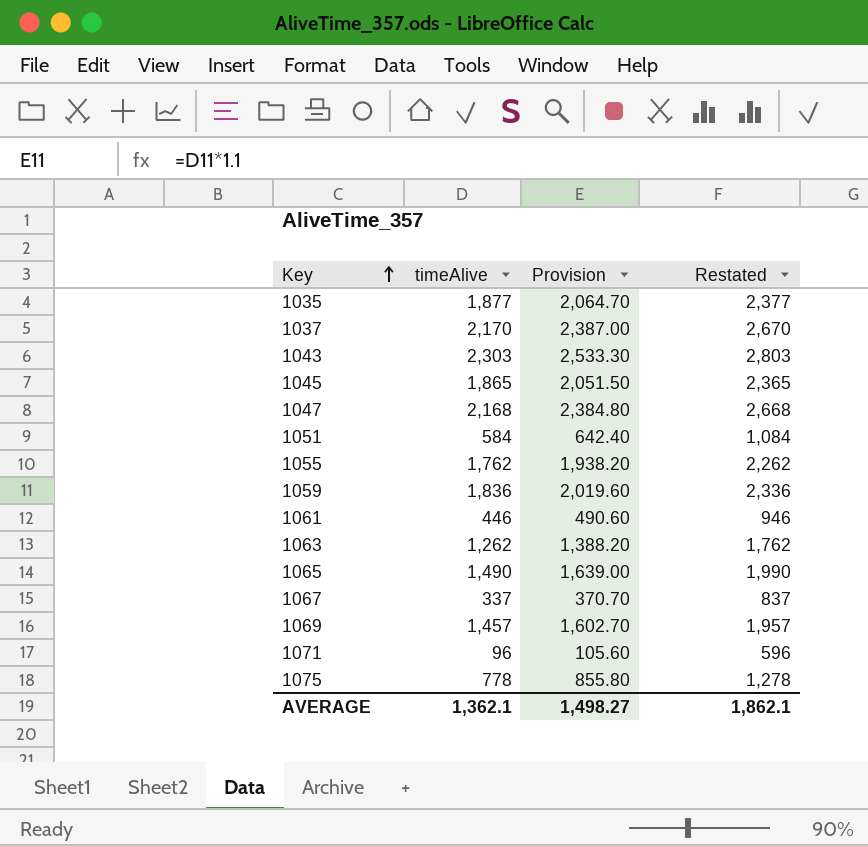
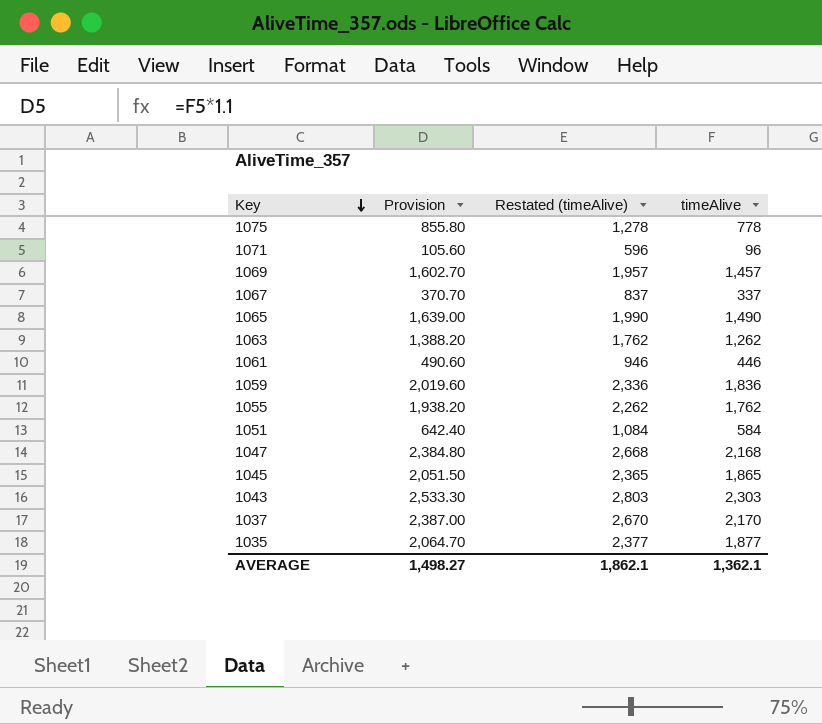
row order: Key ascending -> Key descending
column name: Restated -> Restated (timeAlive)
column timeAlive | position: 2 -> 4

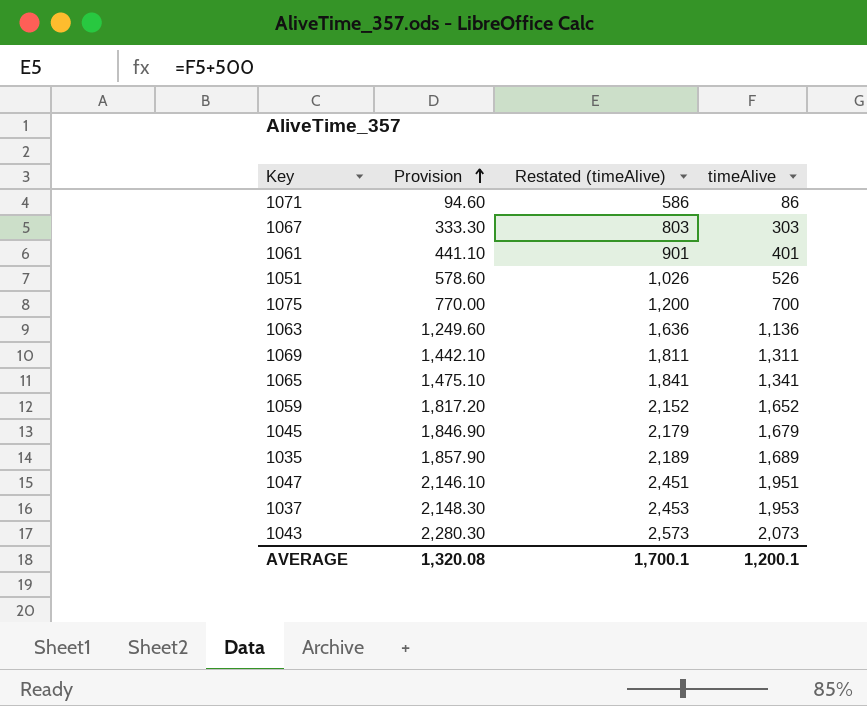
row order: Key descending -> Provision ascending
row 1055: 1,938.20 | 2,262 | 1,762 -> none
1071 | Provision: 105.60 -> 94.60
1071 | Restated (timeAlive): 596 -> 586
1071 | timeAlive: 96 -> 86
1067 | Provision: 370.70 -> 333.30
1067 | Restated (timeAlive): 837 -> 803
1067 | timeAlive: 337 -> 303
1061 | Provision: 490.60 -> 441.10
1061 | Restated (timeAlive): 946 -> 901
1061 | timeAlive: 446 -> 401
1051 | Provision: 642.40 -> 578.60
1051 | Restated (timeAlive): 1,084 -> 1,026
1051 | timeAlive: 584 -> 526
1075 | Provision: 855.80 -> 770.00
1075 | Restated (timeAlive): 1,278 -> 1,200
1075 | timeAlive: 778 -> 700
1063 | Provision: 1,388.20 -> 1,249.60
1063 | Restated (timeAlive): 1,762 -> 1,636
1063 | timeAlive: 1,262 -> 1,136
1069 | Provision: 1,602.70 -> 1,442.10
1069 | Restated (timeAlive): 1,957 -> 1,811
1069 | timeAlive: 1,457 -> 1,311
1065 | Provision: 1,639.00 -> 1,475.10
1065 | Restated (timeAlive): 1,990 -> 1,841
1065 | timeAlive: 1,490 -> 1,341
1059 | Provision: 2,019.60 -> 1,817.20
1059 | Restated (timeAlive): 2,336 -> 2,152
1059 | timeAlive: 1,836 -> 1,652
1045 | Provision: 2,051.50 -> 1,846.90
1045 | Restated (timeAlive): 2,365 -> 2,179
1045 | timeAlive: 1,865 -> 1,679
1035 | Provision: 2,064.70 -> 1,857.90
1035 | Restated (timeAlive): 2,377 -> 2,189
1035 | timeAlive: 1,877 -> 1,689
1047 | Provision: 2,384.80 -> 2,146.10
1047 | Restated (timeAlive): 2,668 -> 2,451
1047 | timeAlive: 2,168 -> 1,951
1037 | Provision: 2,387.00 -> 2,148.30
1037 | Restated (timeAlive): 2,670 -> 2,453
1037 | timeAlive: 2,170 -> 1,953
1043 | Provision: 2,533.30 -> 2,280.30
1043 | Restated (timeAlive): 2,803 -> 2,573
1043 | timeAlive: 2,303 -> 2,073
AVERAGE | Provision: 1,498.27 -> 1,320.08
AVERAGE | Restated (timeAlive): 1,862.1 -> 1,700.1
AVERAGE | timeAlive: 1,362.1 -> 1,200.1

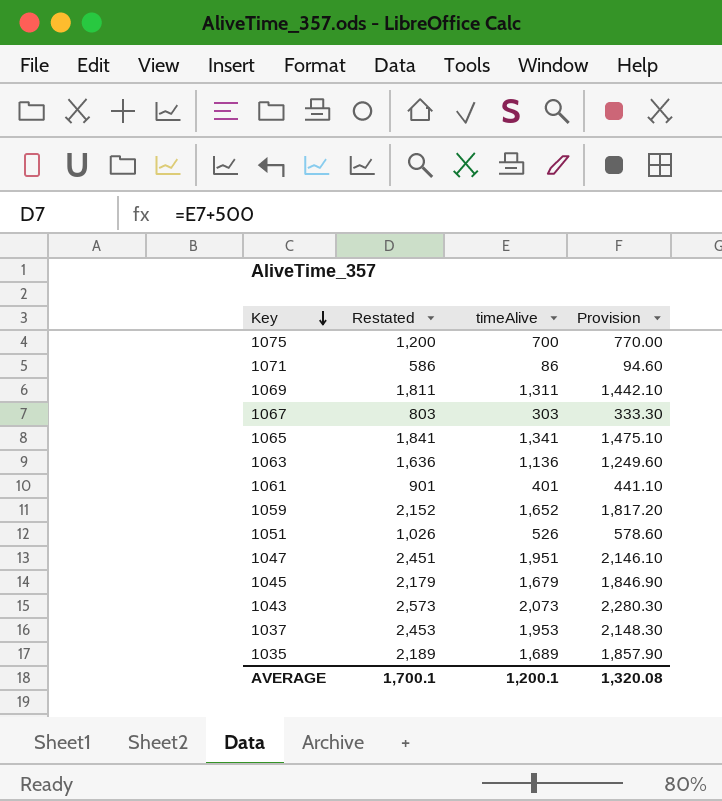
row order: Provision ascending -> Key descending
column name: Restated (timeAlive) -> Restated
column Provision | position: 2 -> 4

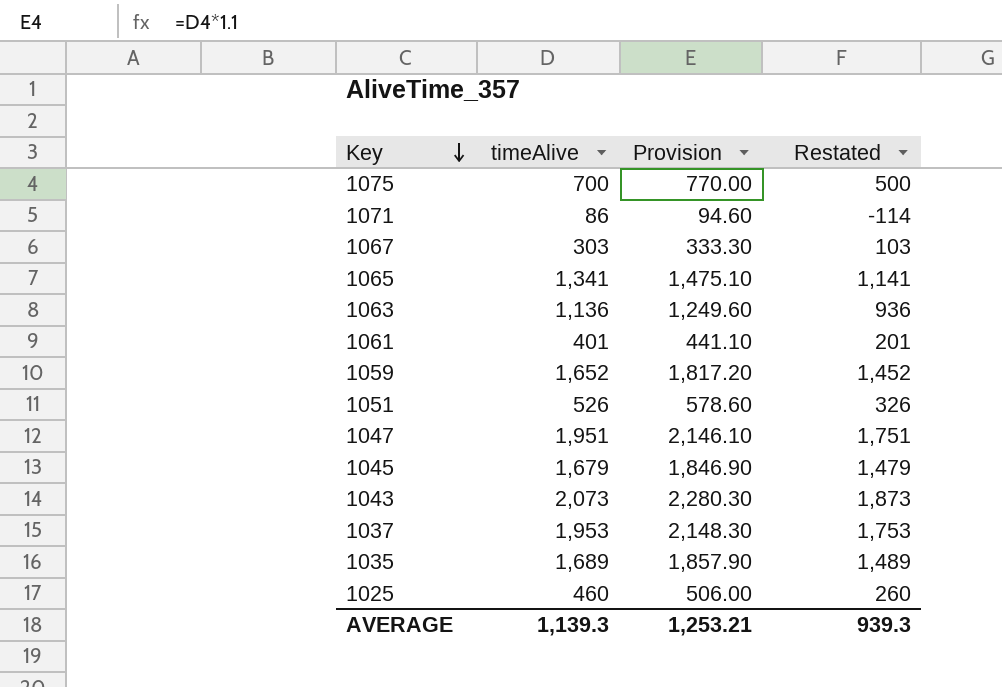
column Restated | formula: [timeAlive] + 500 -> [timeAlive] - 200
column Restated | position: 2 -> 4
row 1069: 1,811 | 1,311 | 1,442.10 -> none
row 1025: none -> 460 | 506.00 | 260
AVERAGE | timeAlive: 1,200.1 -> 1,139.3
AVERAGE | Provision: 1,320.08 -> 1,253.21
AVERAGE | Restated: 1,700.1 -> 939.3

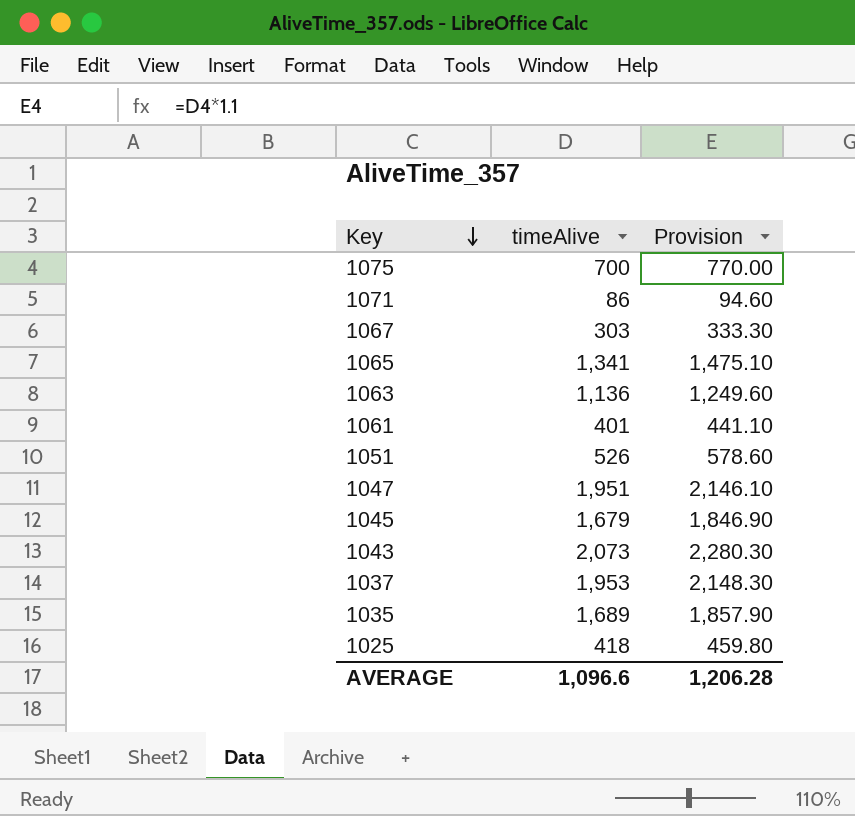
column Restated | formula: [timeAlive] - 200 -> none
row 1059: 1,652 | 1,817.20 | 1,452 -> none
1025 | timeAlive: 460 -> 418
1025 | Provision: 506.00 -> 459.80
AVERAGE | timeAlive: 1,139.3 -> 1,096.6
AVERAGE | Provision: 1,253.21 -> 1,206.28

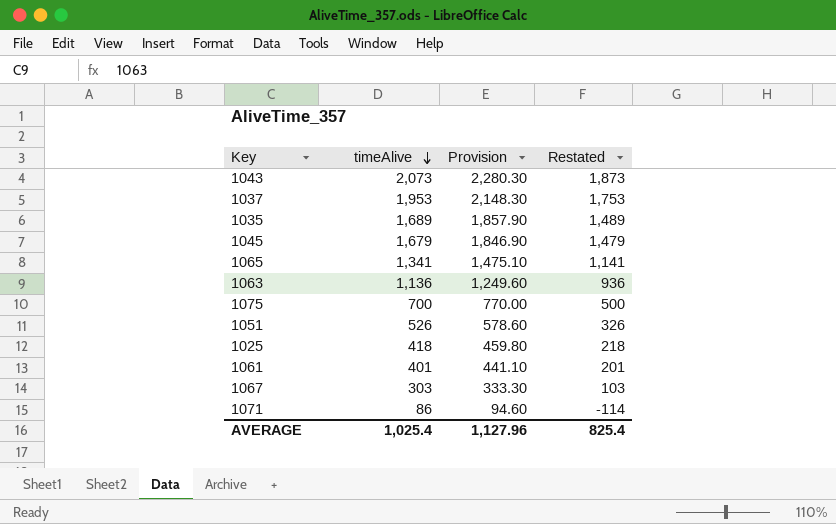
row order: Key descending -> timeAlive descending
column Restated | formula: none -> [timeAlive] - 200
row 1047: 1,951 | 2,146.10 -> none
AVERAGE | timeAlive: 1,096.6 -> 1,025.4
AVERAGE | Provision: 1,206.28 -> 1,127.96

